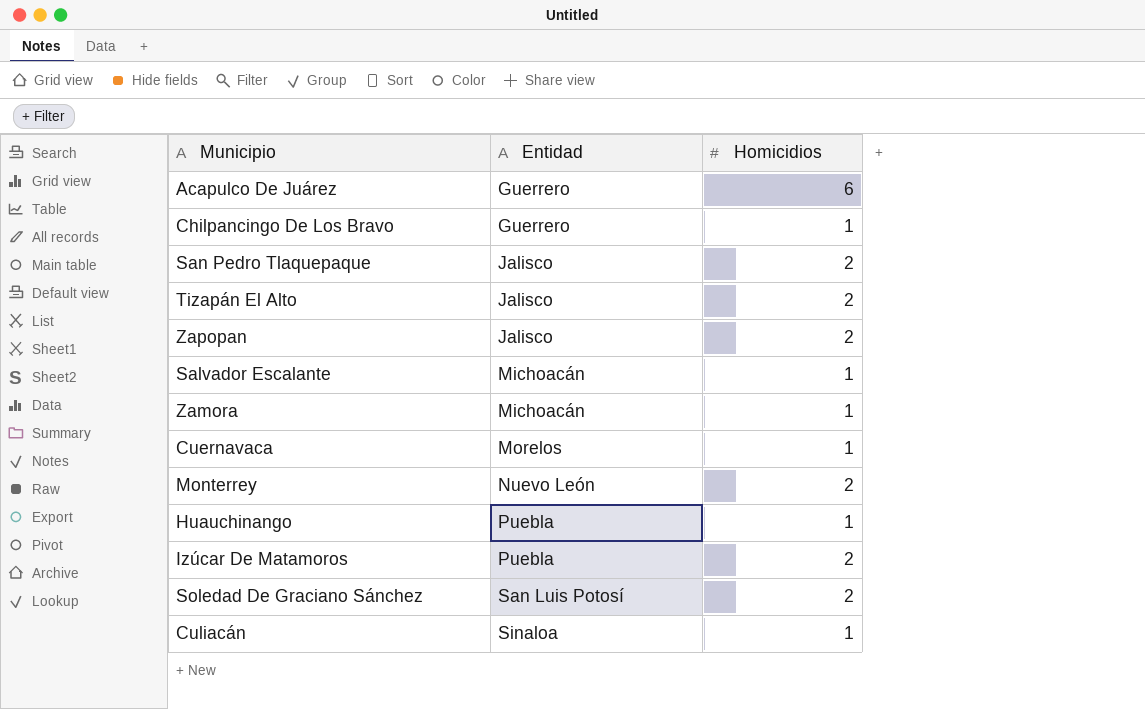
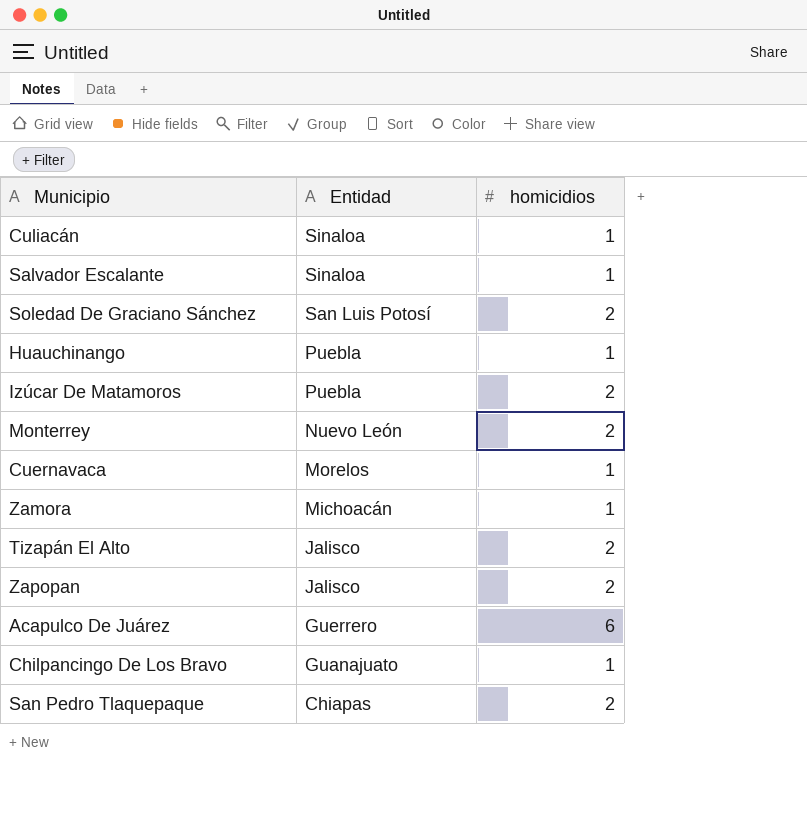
row order: Entidad ascending -> Entidad descending
column name: Homicidios -> homicidios
Salvador Escalante | Entidad: Michoacán -> Sinaloa
Chilpancingo De Los Bravo | Entidad: Guerrero -> Guanajuato
San Pedro Tlaquepaque | Entidad: Jalisco -> Chiapas

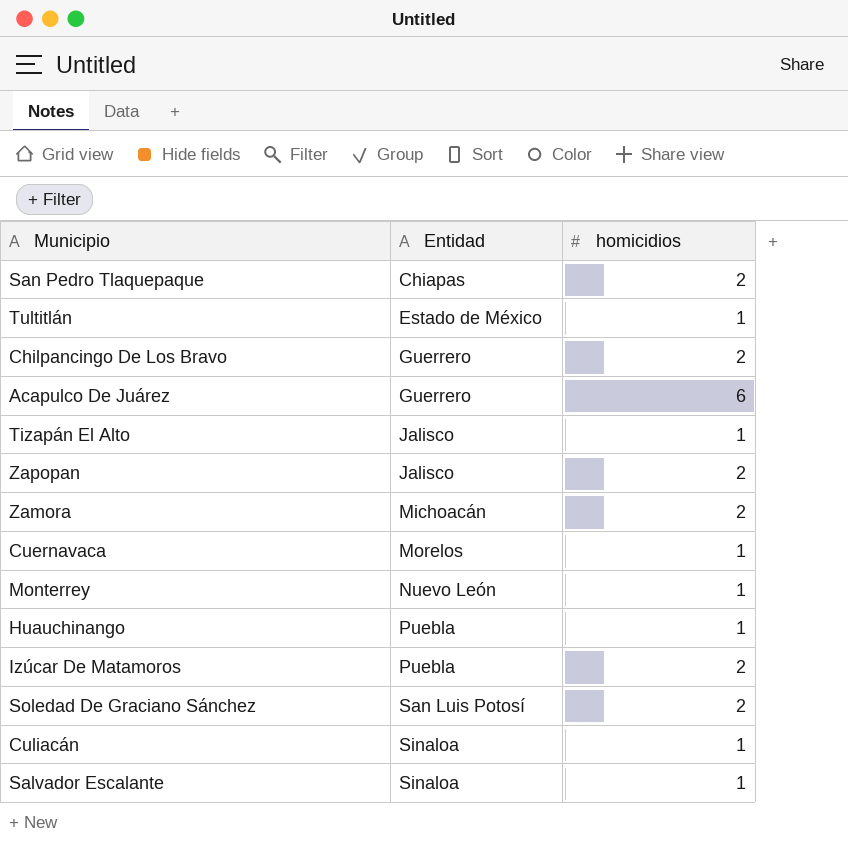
row order: Entidad descending -> Entidad ascending
row Tultitlán: none -> Estado de México | 1
Chilpancingo De Los Bravo | Entidad: Guanajuato -> Guerrero
Chilpancingo De Los Bravo | homicidios: 1 -> 2
Tizapán El Alto | homicidios: 2 -> 1
Zamora | homicidios: 1 -> 2
Monterrey | homicidios: 2 -> 1

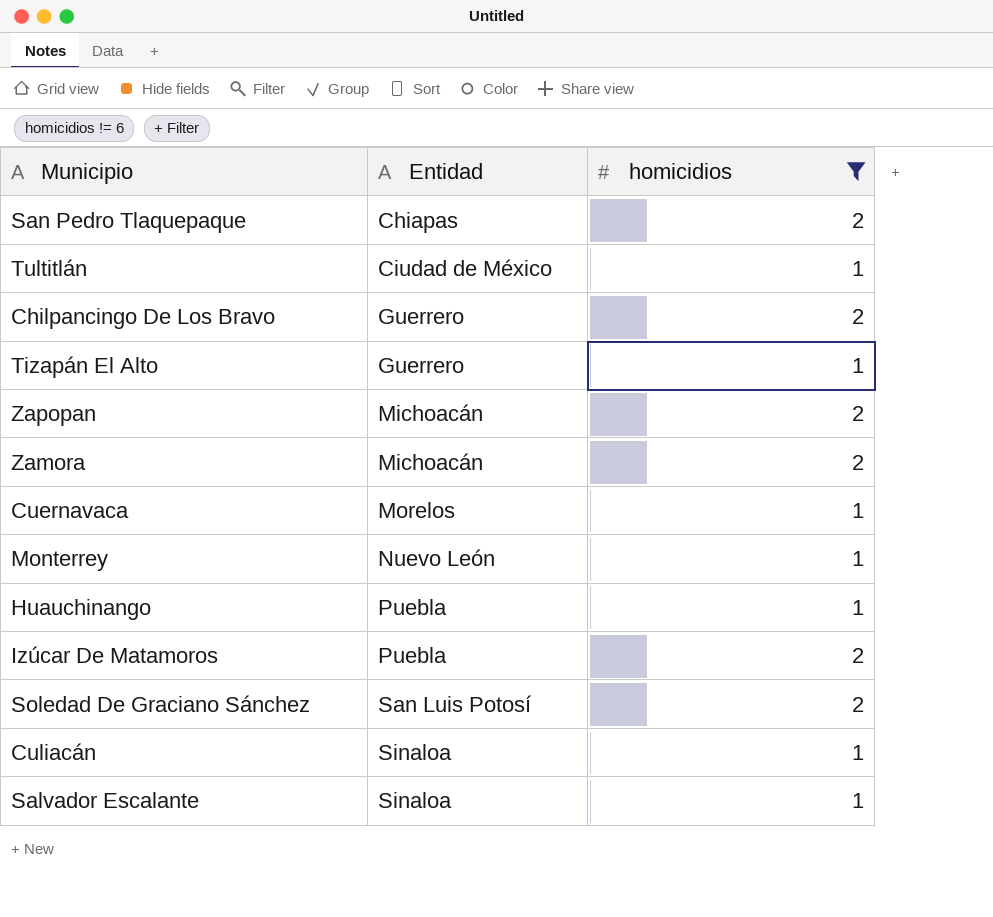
filter: none -> homicidios != 6
Tultitlán | Entidad: Estado de México -> Ciudad de México
Tizapán El Alto | Entidad: Jalisco -> Guerrero
Zapopan | Entidad: Jalisco -> Michoacán

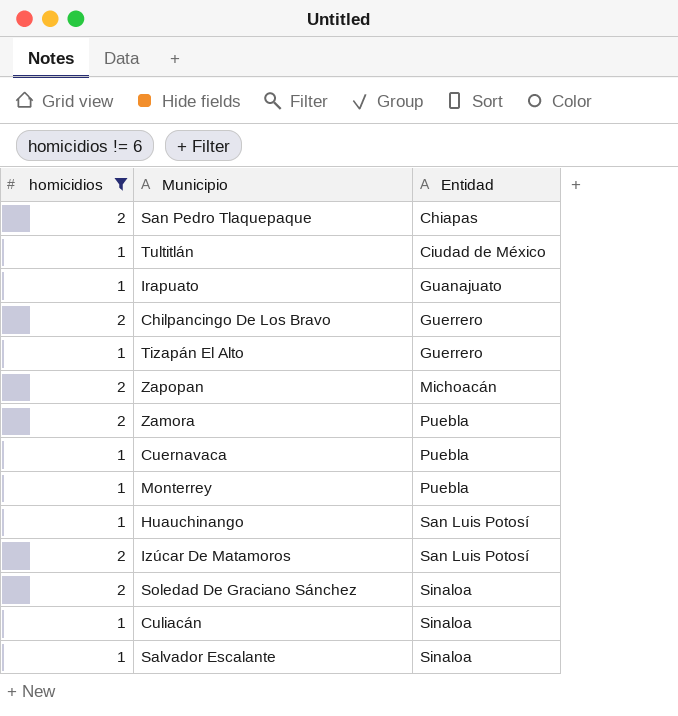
column homicidios | position: 3 -> 1
row Irapuato: none -> 1 | Guanajuato
Zamora | Entidad: Michoacán -> Puebla
Cuernavaca | Entidad: Morelos -> Puebla
Monterrey | Entidad: Nuevo León -> Puebla
Huauchinango | Entidad: Puebla -> San Luis Potosí
Izúcar De Matamoros | Entidad: Puebla -> San Luis Potosí
Soledad De Graciano Sánchez | Entidad: San Luis Potosí -> Sinaloa

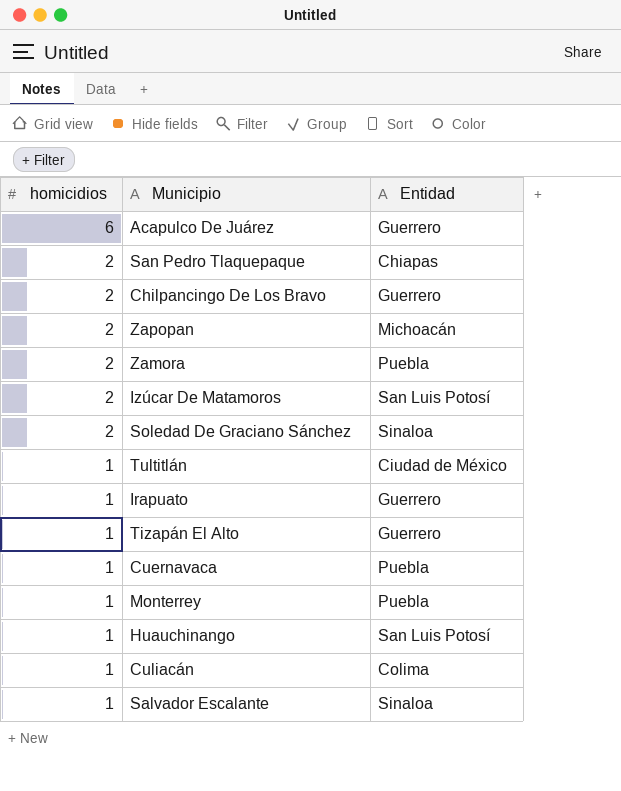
filter: homicidios != 6 -> none
row order: Entidad ascending -> homicidios descending
Irapuato | Entidad: Guanajuato -> Guerrero
Culiacán | Entidad: Sinaloa -> Colima

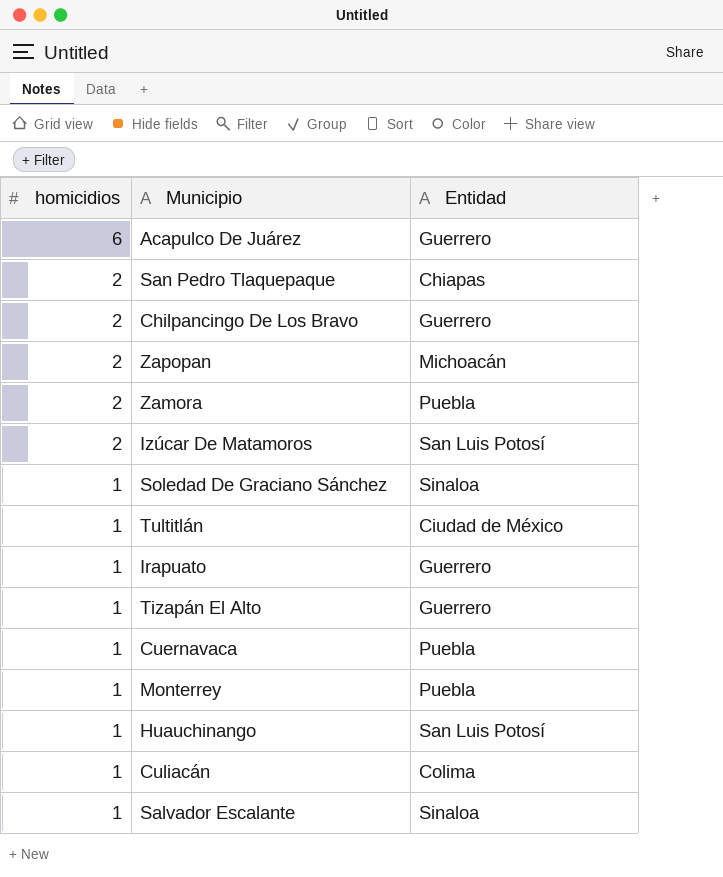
Soledad De Graciano Sánchez | homicidios: 2 -> 1

